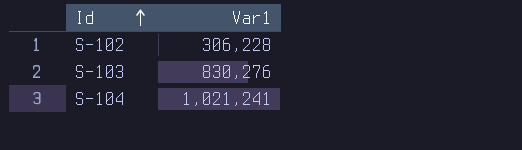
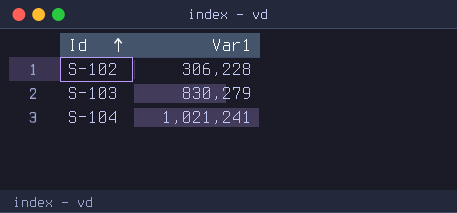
S-103 | Var1: 830,276 -> 830,279

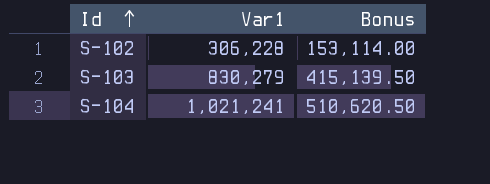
column Bonus | formula: none -> [Var1] * 0.5

